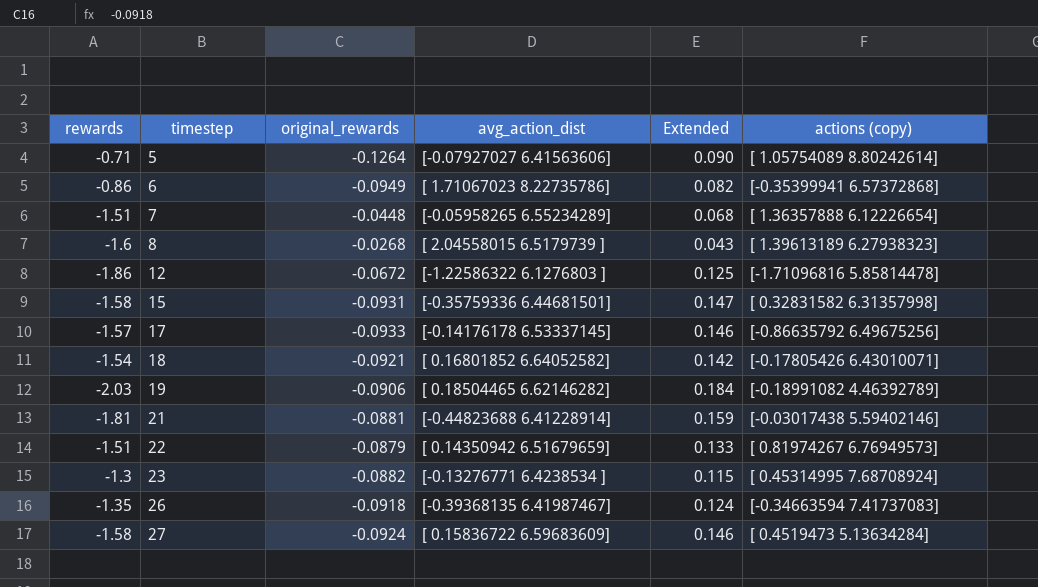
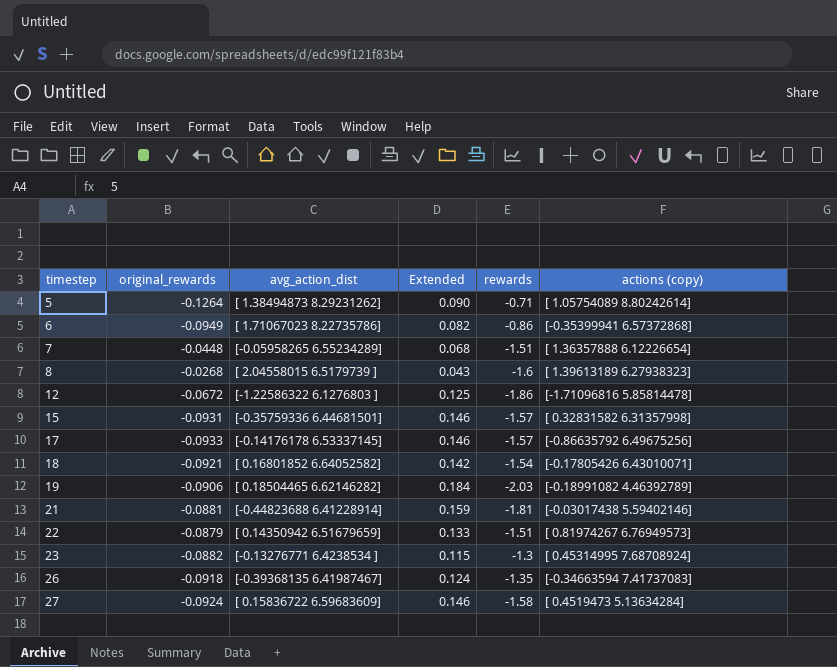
column rewards | position: 1 -> 5
5 | avg_action_dist: [-0.07927027 6.41563606] -> [ 1.38494873 8.29231262]
15 | Extended: 0.147 -> 0.146
15 | rewards: -1.58 -> -1.57

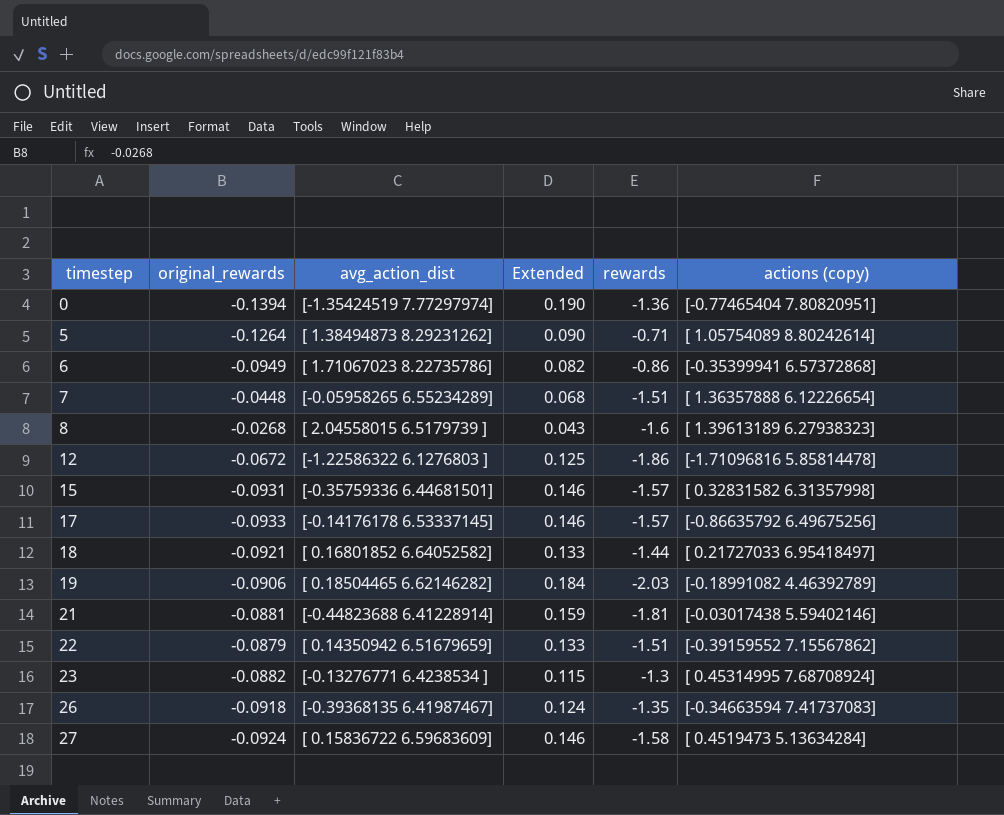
row 0: none -> -0.1394 | [-1.35424519 7.77297974] | 0.190 | -1.36 | [-0.77465404 7.80820951]
18 | Extended: 0.142 -> 0.133
18 | rewards: -1.54 -> -1.44
18 | actions (copy): [-0.17805426 6.43010071] -> [ 0.21727033 6.95418497]
22 | actions (copy): [ 0.81974267 6.76949573] -> [-0.39159552 7.15567862]

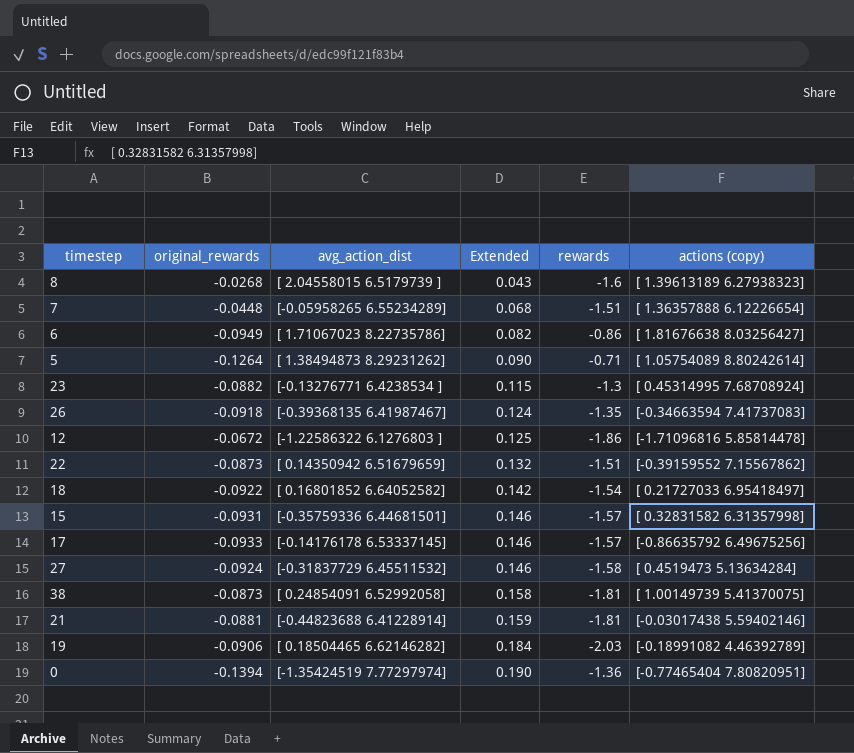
row order: timestep ascending -> Extended ascending
6 | actions (copy): [-0.35399941 6.57372868] -> [ 1.81676638 8.03256427]
22 | original_rewards: -0.0879 -> -0.0873
22 | Extended: 0.133 -> 0.132
18 | original_rewards: -0.0921 -> -0.0922
18 | Extended: 0.133 -> 0.142
18 | rewards: -1.44 -> -1.54
27 | avg_action_dist: [ 0.15836722 6.59683609] -> [-0.31837729 6.45511532]
row 38: none -> -0.0873 | [ 0.24854091 6.52992058] | 0.158 | -1.81 | [ 1.00149739 5.41370075]

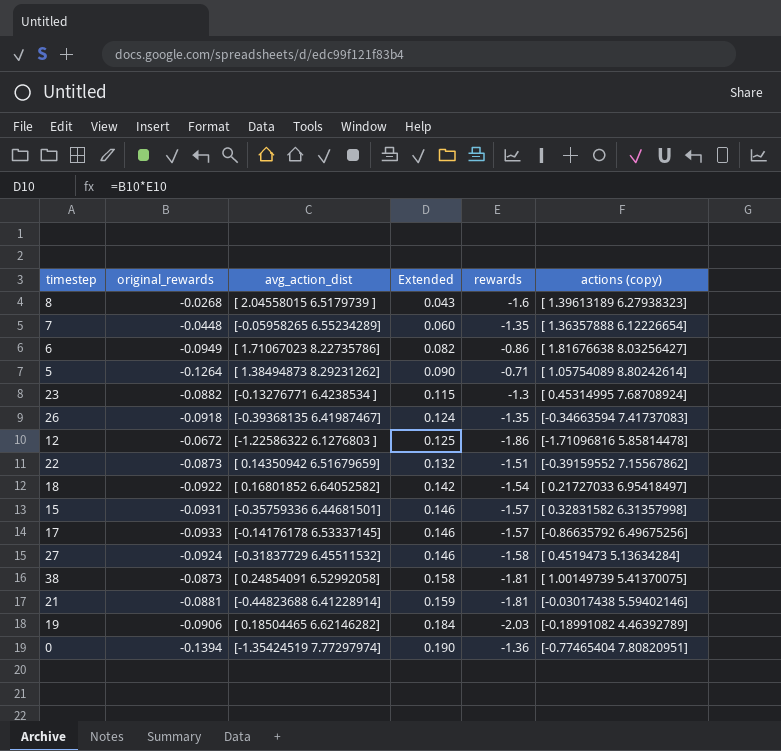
7 | Extended: 0.068 -> 0.060
7 | rewards: -1.51 -> -1.35

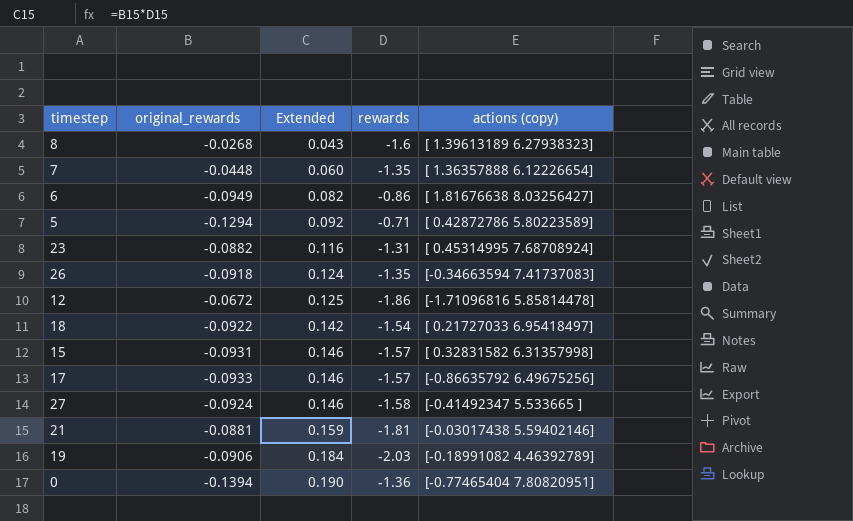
column avg_action_dist | position: 3 -> none
row 22: -0.0873 | [ 0.14350942 6.51679659] | 0.132 | -1.51 | [-0.39159552 7.15567862] -> none
row 38: -0.0873 | [ 0.24854091 6.52992058] | 0.158 | -1.81 | [ 1.00149739 5.41370075] -> none
5 | original_rewards: -0.1264 -> -0.1294
5 | Extended: 0.090 -> 0.092
5 | actions (copy): [ 1.05754089 8.80242614] -> [ 0.42872786 5.80223589]
23 | Extended: 0.115 -> 0.116
23 | rewards: -1.3 -> -1.31
27 | actions (copy): [ 0.4519473 5.13634284] -> [-0.41492347 5.533665 ]

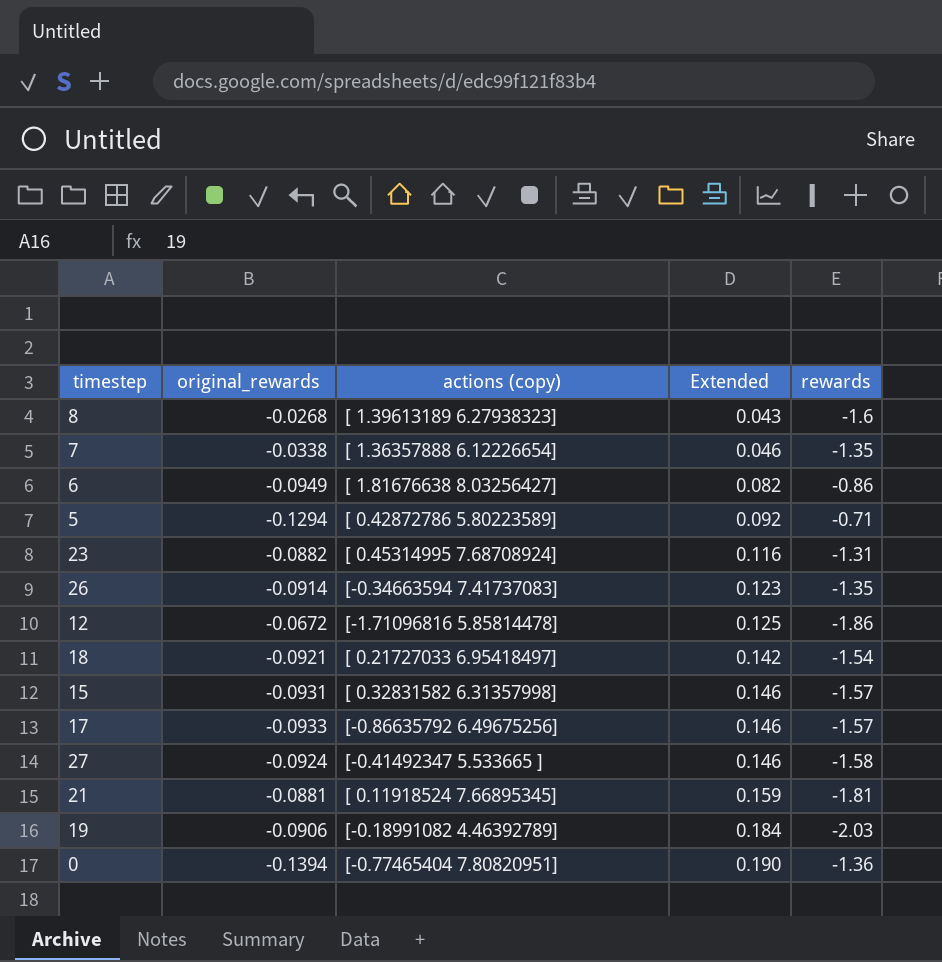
column actions (copy) | position: 5 -> 3
7 | original_rewards: -0.0448 -> -0.0338
7 | Extended: 0.060 -> 0.046
26 | original_rewards: -0.0918 -> -0.0914
26 | Extended: 0.124 -> 0.123
18 | original_rewards: -0.0922 -> -0.0921
21 | actions (copy): [-0.03017438 5.59402146] -> [ 0.11918524 7.66895345]

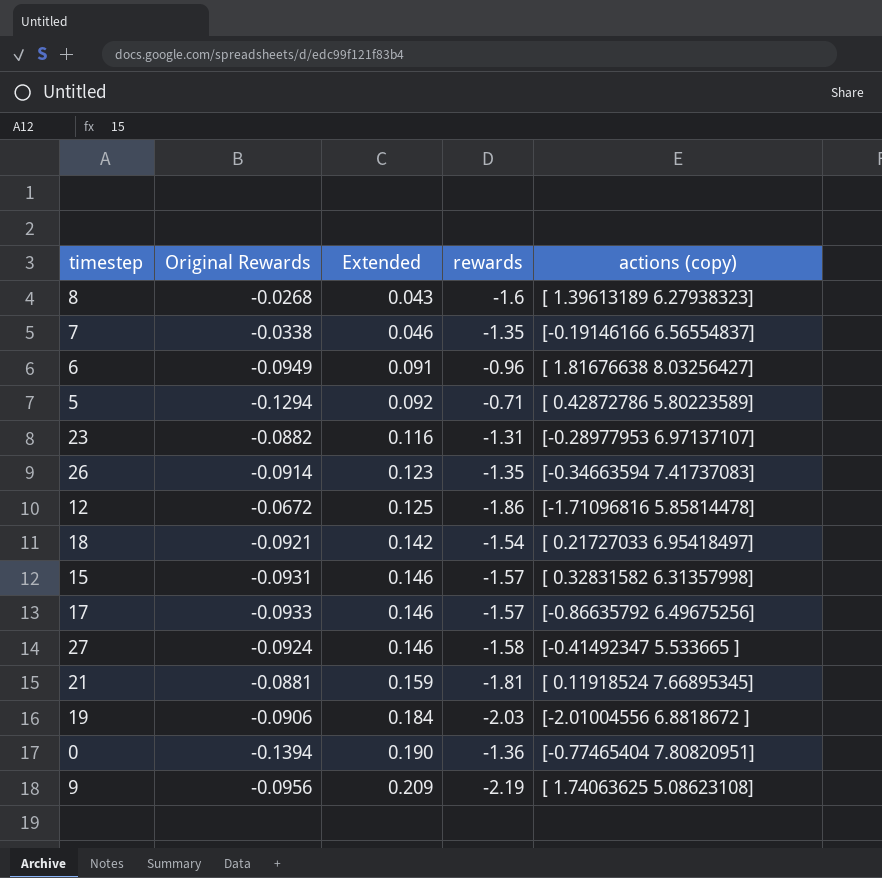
column name: original_rewards -> Original Rewards
column actions (copy) | position: 3 -> 5
7 | actions (copy): [ 1.36357888 6.12226654] -> [-0.19146166 6.56554837]
6 | Extended: 0.082 -> 0.091
6 | rewards: -0.86 -> -0.96
23 | actions (copy): [ 0.45314995 7.68708924] -> [-0.28977953 6.97137107]
19 | actions (copy): [-0.18991082 4.46392789] -> [-2.01004556 6.8818672 ]
row 9: none -> -0.0956 | 0.209 | -2.19 | [ 1.74063625 5.08623108]

